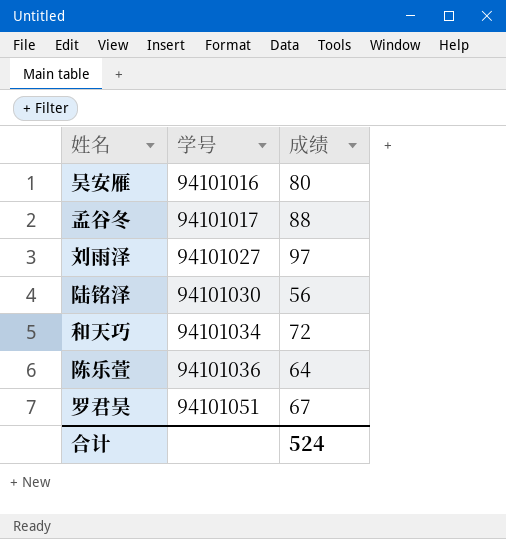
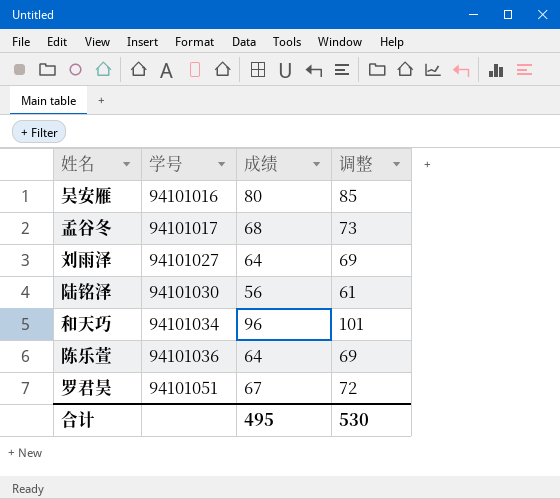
column 调整 | formula: none -> [成绩] + 5
孟谷冬 | 成绩: 88 -> 68
刘雨泽 | 成绩: 97 -> 64
和天巧 | 成绩: 72 -> 96
合计 | 成绩: 524 -> 495

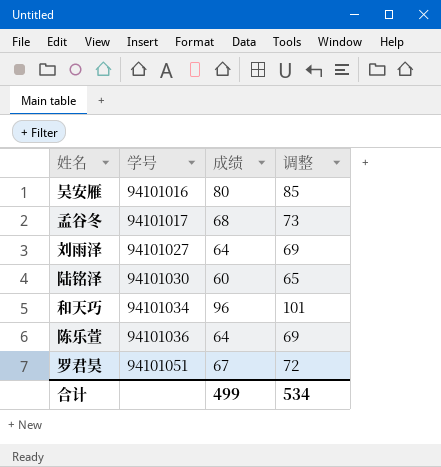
陆铭泽 | 成绩: 56 -> 60
陆铭泽 | 调整: 61 -> 65
合计 | 成绩: 495 -> 499
合计 | 调整: 530 -> 534

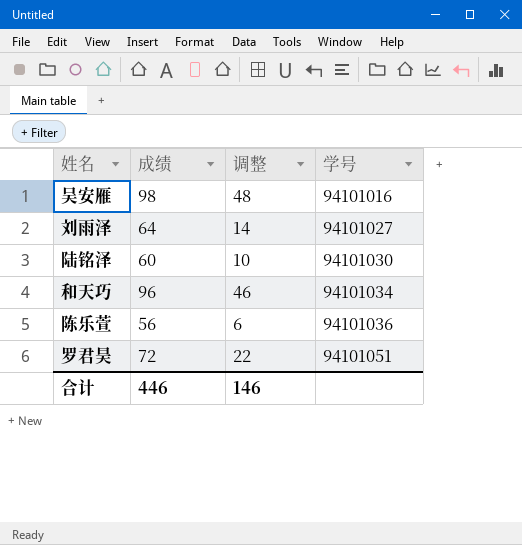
column 调整 | formula: [成绩] + 5 -> [成绩] - 50
column 学号 | position: 2 -> 4
row 孟谷冬: 94101017 | 68 | 73 -> none
吴安雁 | 成绩: 80 -> 98
陈乐萱 | 成绩: 64 -> 56
罗君昊 | 成绩: 67 -> 72
合计 | 成绩: 499 -> 446
合计 | 调整: 534 -> 146

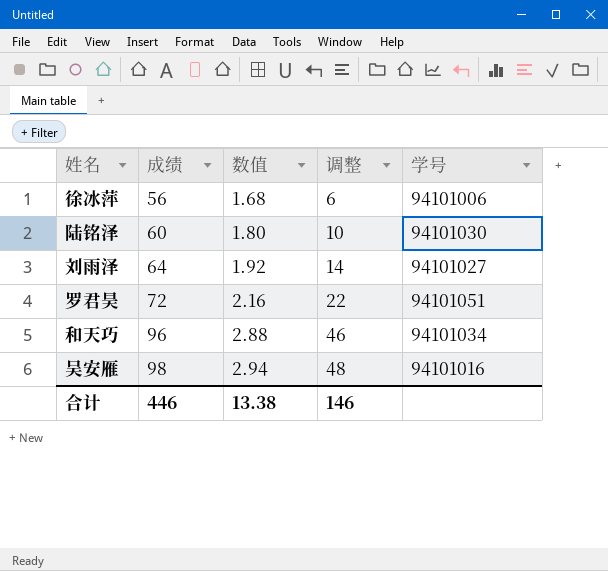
row order: 学号 ascending -> 成绩 ascending
column 数值 | formula: none -> [成绩] * 0.03
row 陈乐萱: 56 | 6 | 94101036 -> none
row 徐冰萍: none -> 56 | 1.68 | 6 | 94101006

